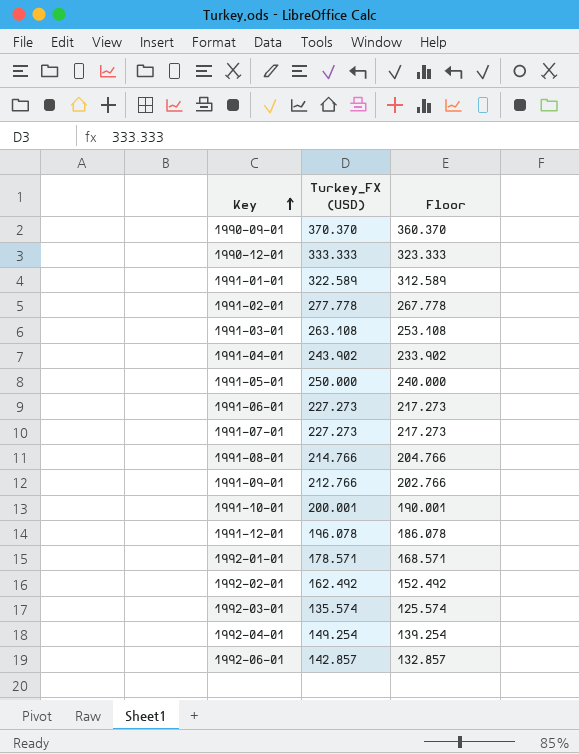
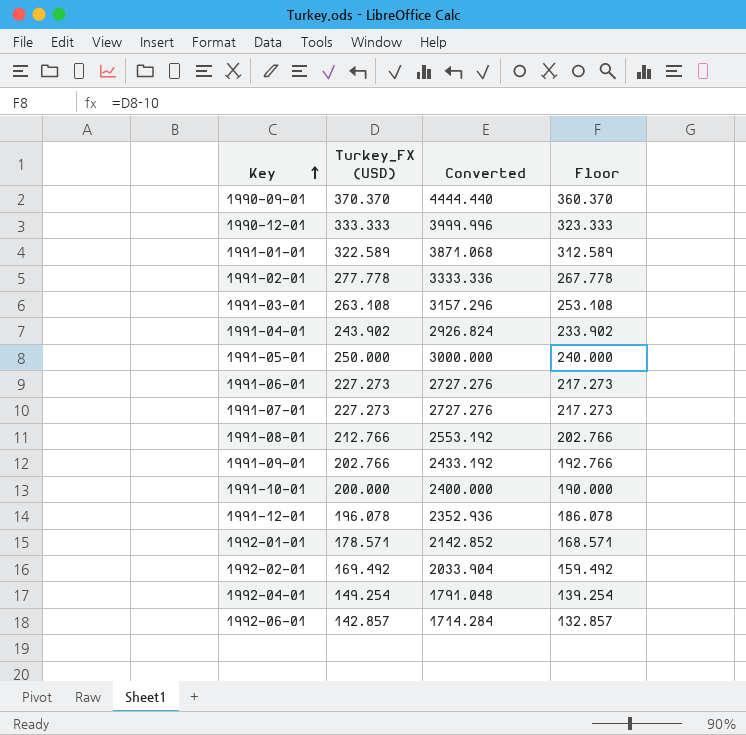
column Converted | formula: none -> [Turkey_FX (USD)] * 12
row 1992-03-01: 135.574 | 125.574 -> none
1991-08-01 | Turkey_FX (USD): 214.766 -> 212.766
1991-08-01 | Floor: 204.766 -> 202.766
1991-09-01 | Turkey_FX (USD): 212.766 -> 202.766
1991-09-01 | Floor: 202.766 -> 192.766
1991-10-01 | Turkey_FX (USD): 200.001 -> 200.000
1991-10-01 | Floor: 190.001 -> 190.000
1992-02-01 | Turkey_FX (USD): 162.492 -> 169.492
1992-02-01 | Floor: 152.492 -> 159.492

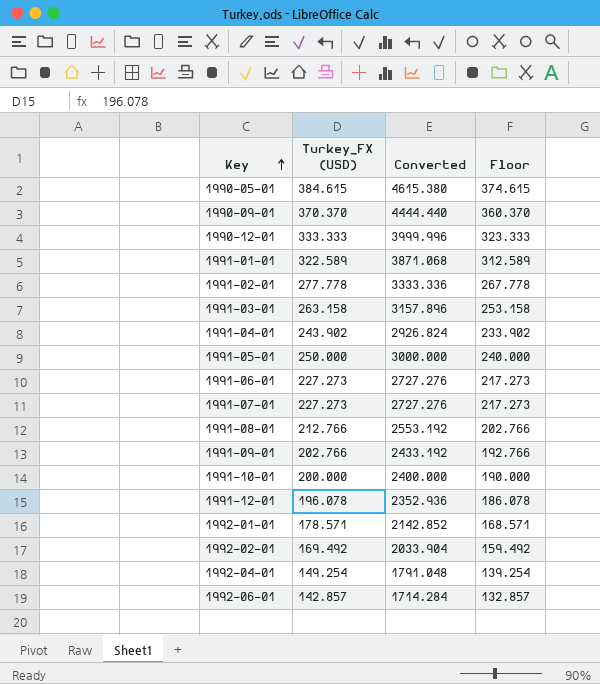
row 1990-05-01: none -> 384.615 | 4615.380 | 374.615
1991-03-01 | Turkey_FX (USD): 263.108 -> 263.158
1991-03-01 | Converted: 3157.296 -> 3157.896
1991-03-01 | Floor: 253.108 -> 253.158

